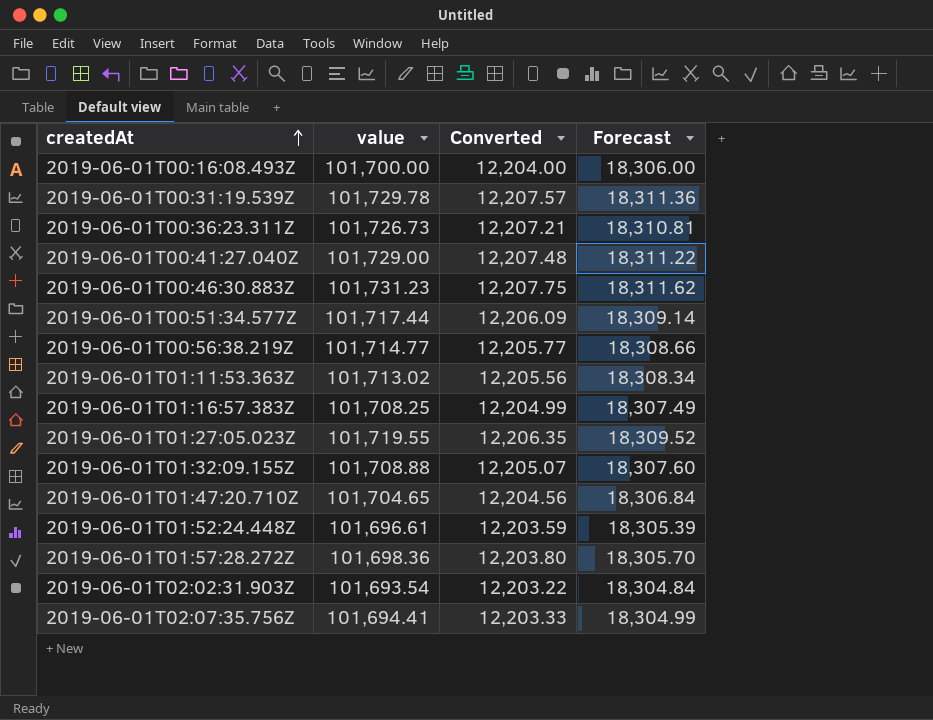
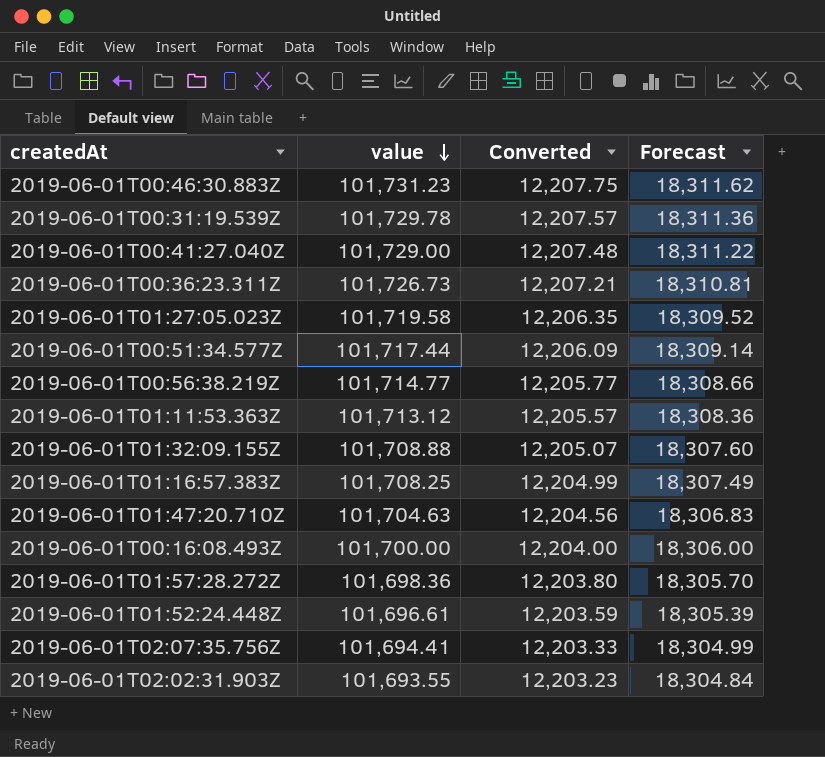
row order: createdAt ascending -> value descending
2019-06-01T01:27:05.023Z | value: 101,719.55 -> 101,719.58
2019-06-01T01:11:53.363Z | value: 101,713.02 -> 101,713.12
2019-06-01T01:11:53.363Z | Converted: 12,205.56 -> 12,205.57
2019-06-01T01:11:53.363Z | Forecast: 18,308.34 -> 18,308.36
2019-06-01T01:47:20.710Z | value: 101,704.65 -> 101,704.63
2019-06-01T01:47:20.710Z | Forecast: 18,306.84 -> 18,306.83
2019-06-01T02:02:31.903Z | value: 101,693.54 -> 101,693.55
2019-06-01T02:02:31.903Z | Converted: 12,203.22 -> 12,203.23

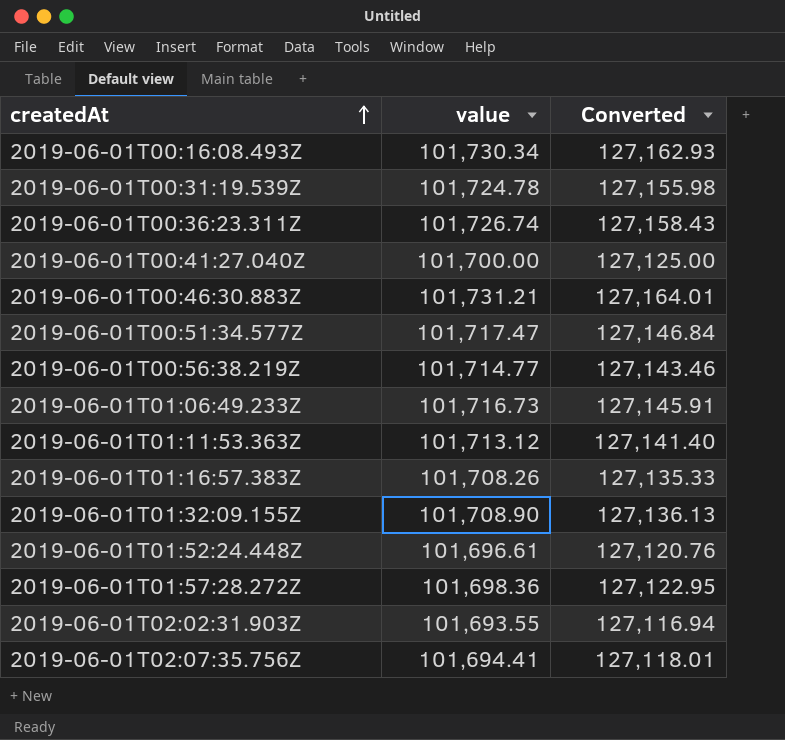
row order: value descending -> createdAt ascending
column Forecast | formula: [value] * 0.18 -> none
column Converted | formula: [value] * 0.12 -> [value] * 1.25
row 2019-06-01T01:27:05.023Z: 101,719.58 | 12,206.35 | 18,309.52 -> none
row 2019-06-01T01:47:20.710Z: 101,704.63 | 12,204.56 | 18,306.83 -> none
2019-06-01T00:16:08.493Z | value: 101,700.00 -> 101,730.34
2019-06-01T00:31:19.539Z | value: 101,729.78 -> 101,724.78
2019-06-01T00:36:23.311Z | value: 101,726.73 -> 101,726.74
2019-06-01T00:41:27.040Z | value: 101,729.00 -> 101,700.00
2019-06-01T00:46:30.883Z | value: 101,731.23 -> 101,731.21
2019-06-01T00:51:34.577Z | value: 101,717.44 -> 101,717.47
row 2019-06-01T01:06:49.233Z: none -> 101,716.73 | 127,145.91
2019-06-01T01:16:57.383Z | value: 101,708.25 -> 101,708.26
2019-06-01T01:32:09.155Z | value: 101,708.88 -> 101,708.90

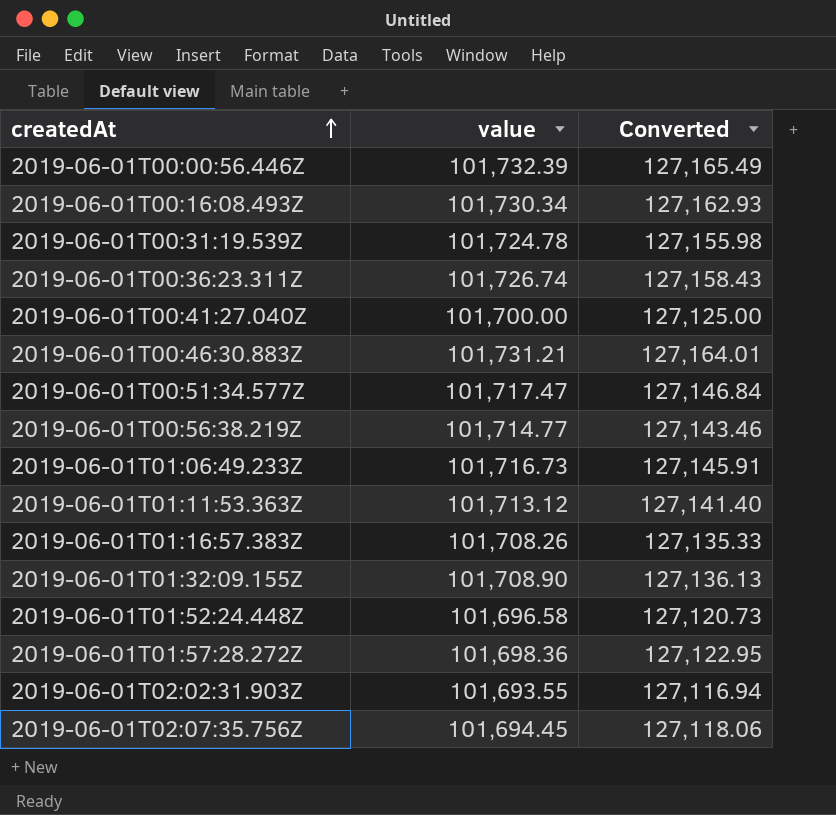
row 2019-06-01T00:00:56.446Z: none -> 101,732.39 | 127,165.49
2019-06-01T01:52:24.448Z | value: 101,696.61 -> 101,696.58
2019-06-01T01:52:24.448Z | Converted: 127,120.76 -> 127,120.73
2019-06-01T02:07:35.756Z | value: 101,694.41 -> 101,694.45
2019-06-01T02:07:35.756Z | Converted: 127,118.01 -> 127,118.06

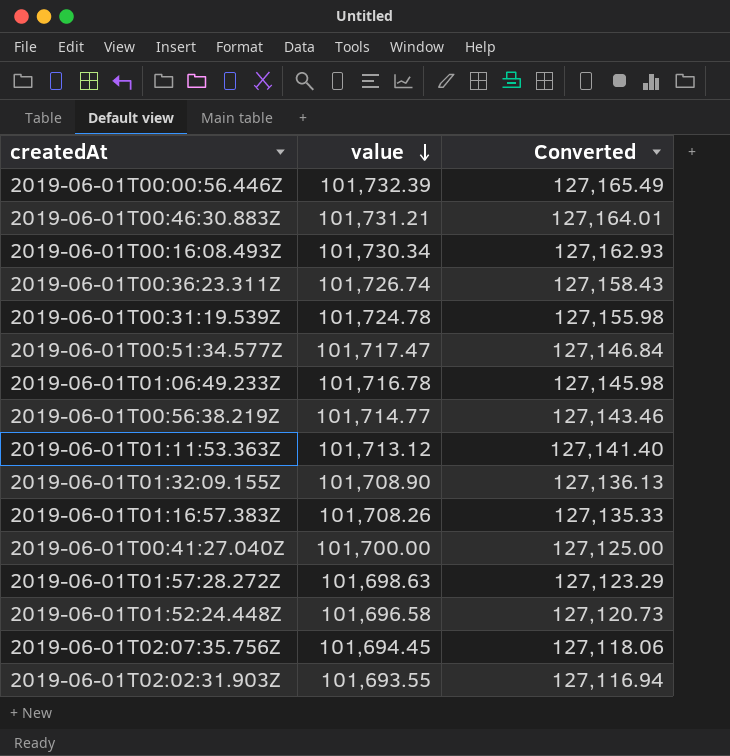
row order: createdAt ascending -> value descending
2019-06-01T01:06:49.233Z | value: 101,716.73 -> 101,716.78
2019-06-01T01:06:49.233Z | Converted: 127,145.91 -> 127,145.98
2019-06-01T01:57:28.272Z | value: 101,698.36 -> 101,698.63
2019-06-01T01:57:28.272Z | Converted: 127,122.95 -> 127,123.29

